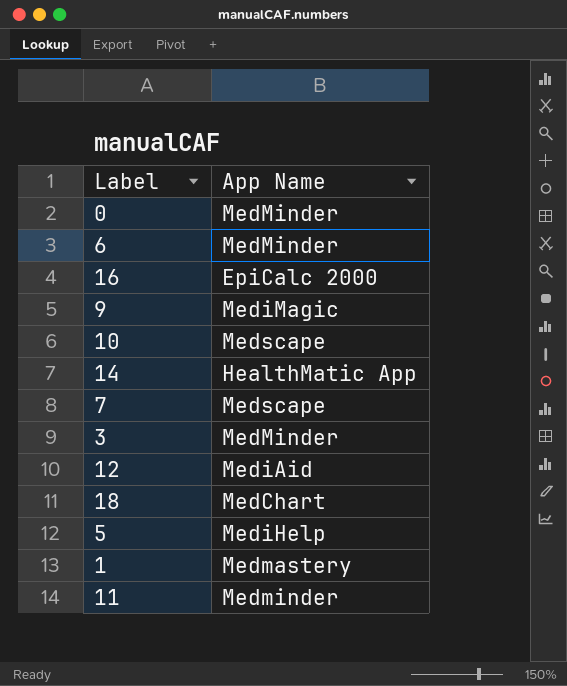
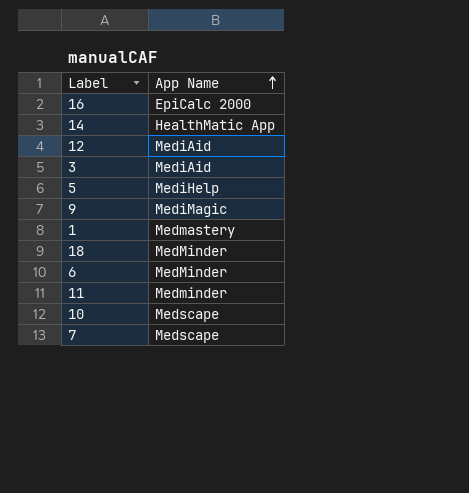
row order: none -> App Name ascending
row 0: MedMinder -> none
3 | App Name: MedMinder -> MediAid
18 | App Name: MedChart -> MedMinder

